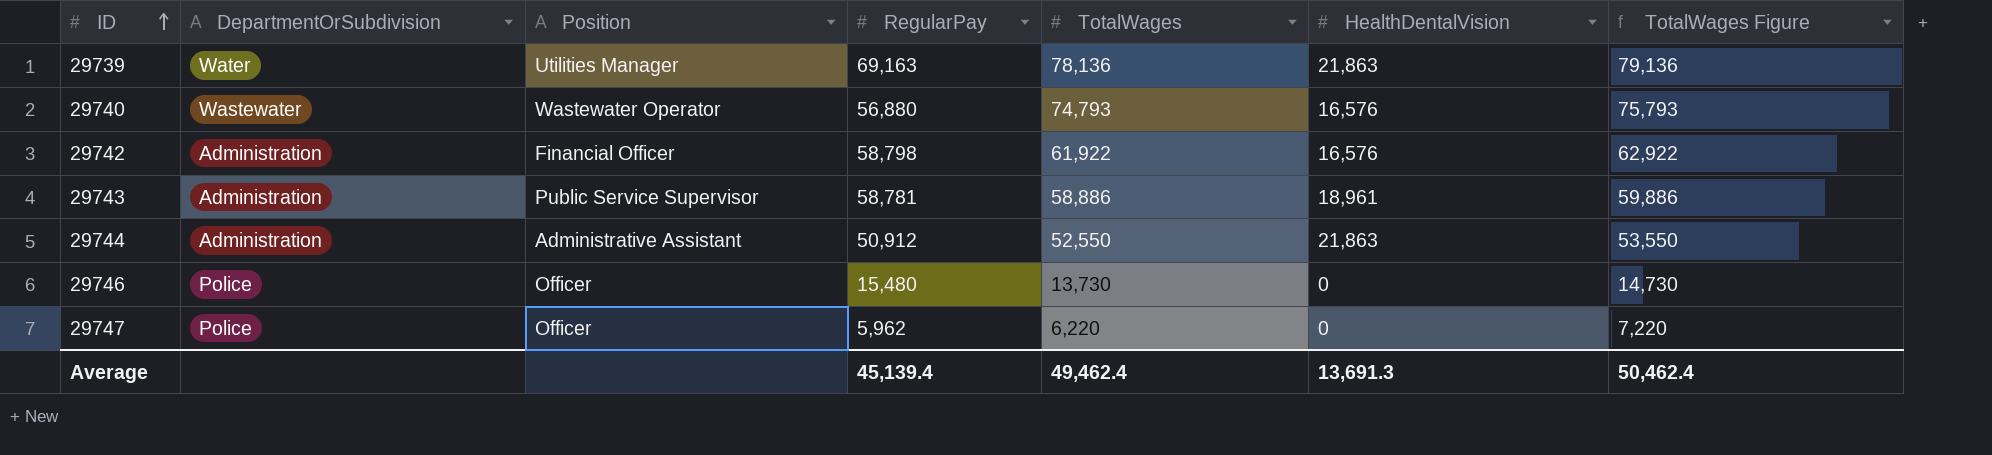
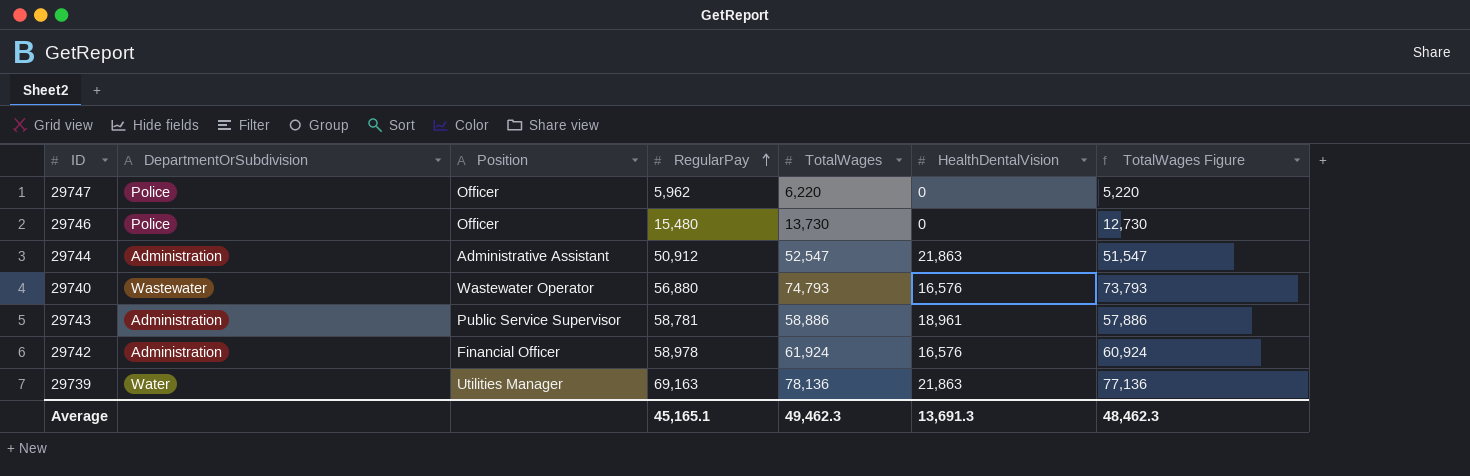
row order: ID ascending -> RegularPay ascending
column TotalWages Figure | formula: [TotalWages] + 1000 -> [TotalWages] - 1000
29744 | TotalWages: 52,550 -> 52,547
29742 | RegularPay: 58,798 -> 58,978
29742 | TotalWages: 61,922 -> 61,924
Average | RegularPay: 45,139.4 -> 45,165.1
Average | TotalWages: 49,462.4 -> 49,462.3
Average | TotalWages Figure: 50,462.4 -> 48,462.3

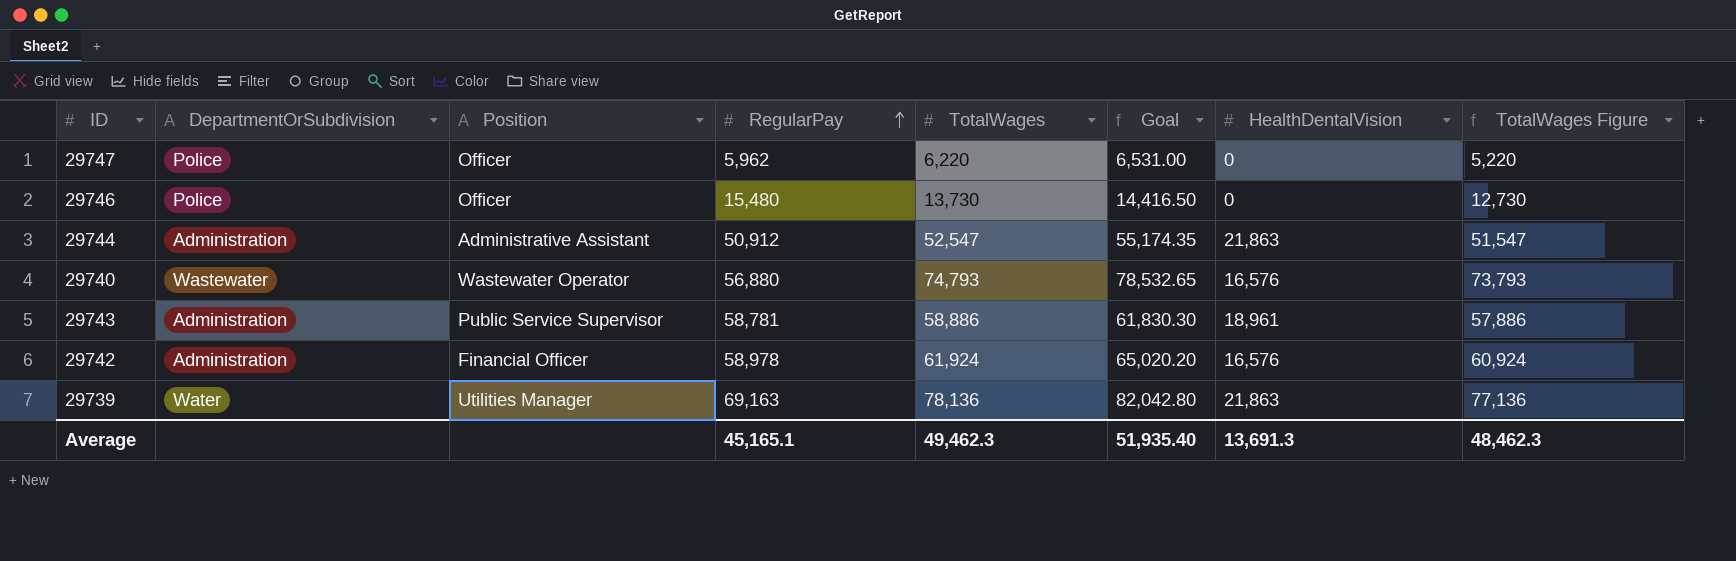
column Goal | formula: none -> [TotalWages] * 1.05

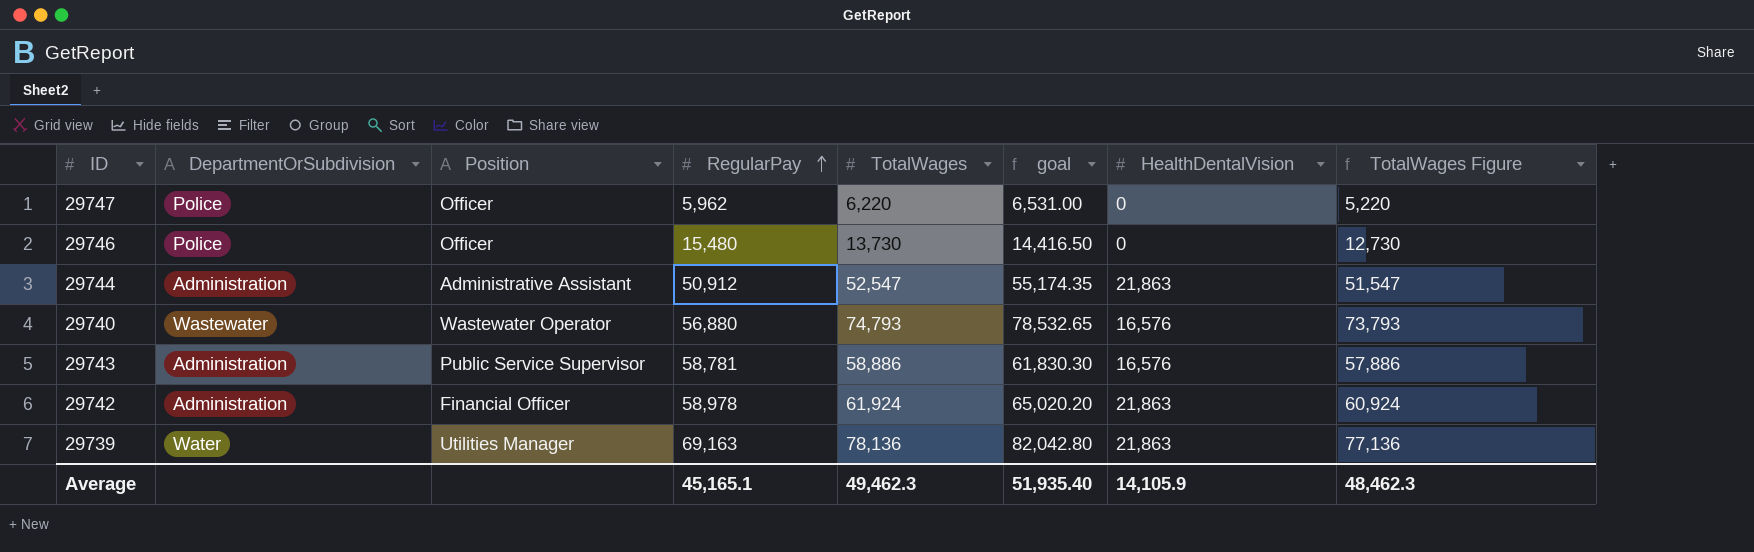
column name: Goal -> goal
29743 | HealthDentalVision: 18,961 -> 16,576
29742 | HealthDentalVision: 16,576 -> 21,863
Average | HealthDentalVision: 13,691.3 -> 14,105.9

